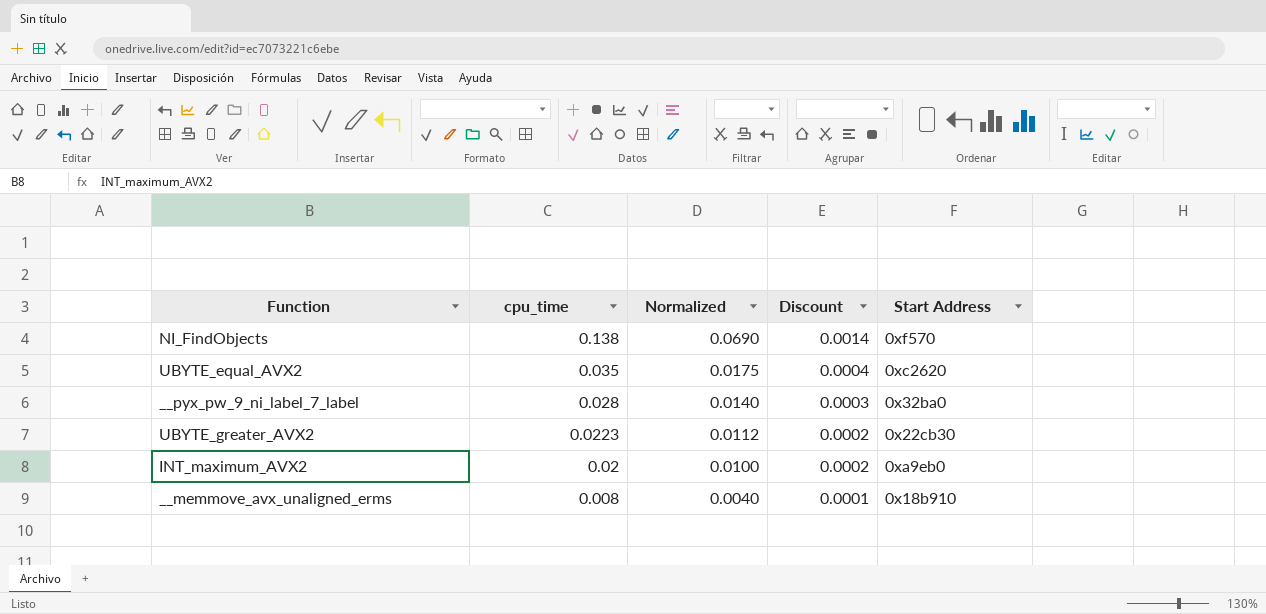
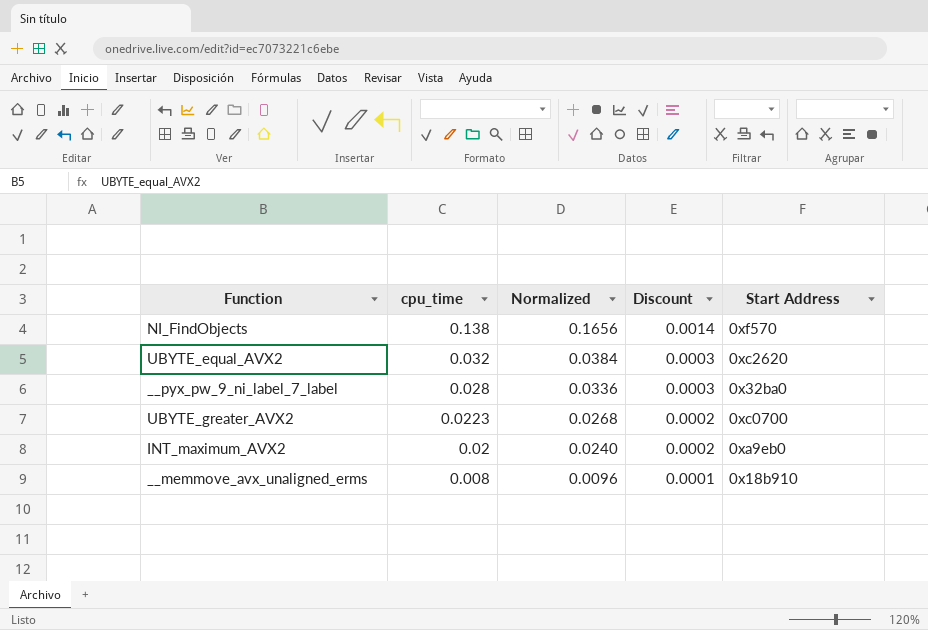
column Normalized | formula: [cpu_time] * 0.5 -> [cpu_time] * 1.2
UBYTE_equal_AVX2 | cpu_time: 0.035 -> 0.032
UBYTE_equal_AVX2 | Discount: 0.0004 -> 0.0003
UBYTE_greater_AVX2 | Start Address: 0x22cb30 -> 0xc0700

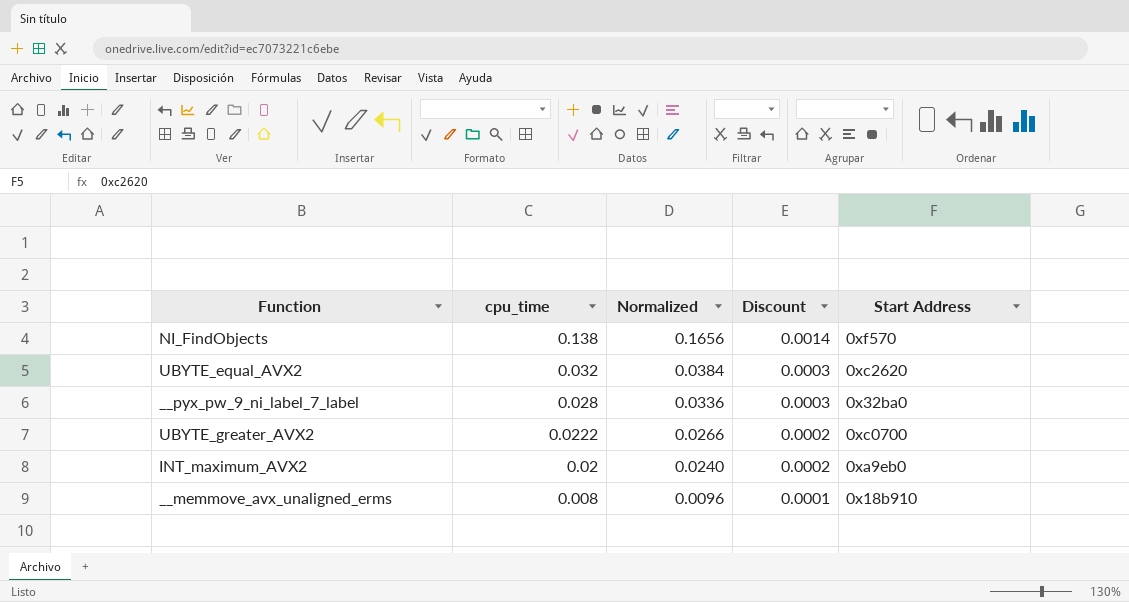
UBYTE_greater_AVX2 | cpu_time: 0.0223 -> 0.0222
UBYTE_greater_AVX2 | Normalized: 0.0268 -> 0.0266

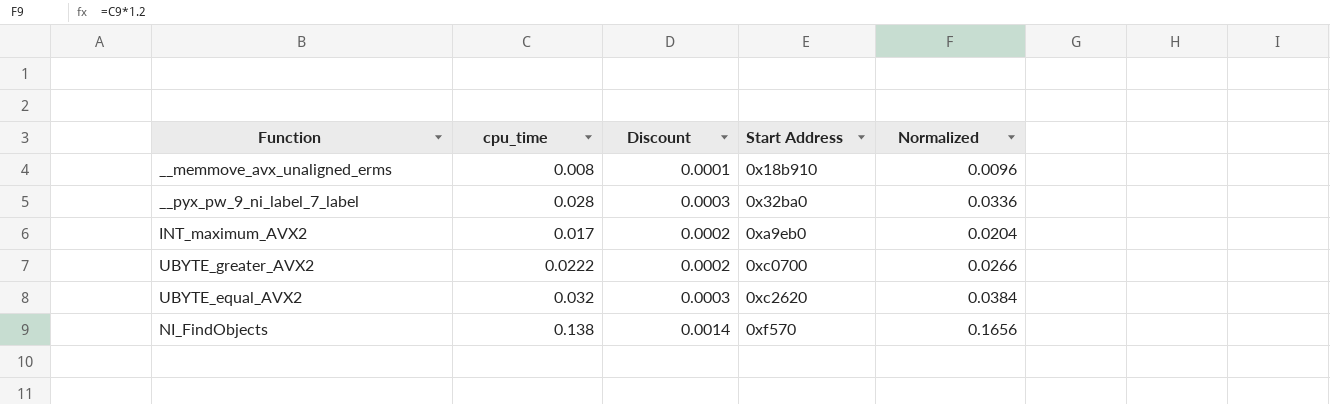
row order: cpu_time descending -> Start Address ascending
column Normalized | position: 3 -> 5
INT_maximum_AVX2 | cpu_time: 0.02 -> 0.017
INT_maximum_AVX2 | Normalized: 0.0240 -> 0.0204

